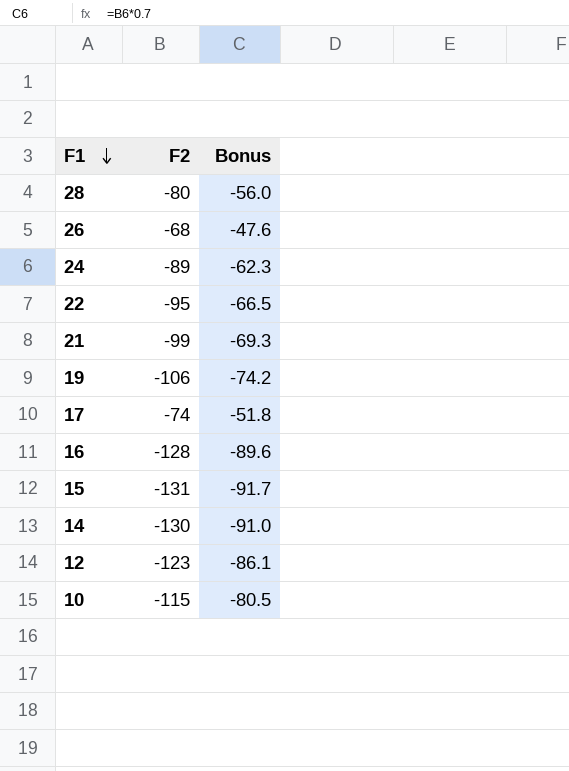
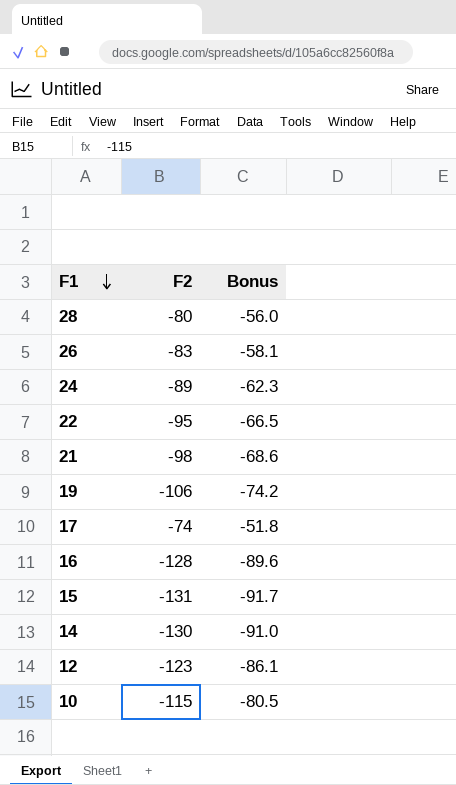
26 | F2: -68 -> -83
26 | Bonus: -47.6 -> -58.1
21 | F2: -99 -> -98
21 | Bonus: -69.3 -> -68.6

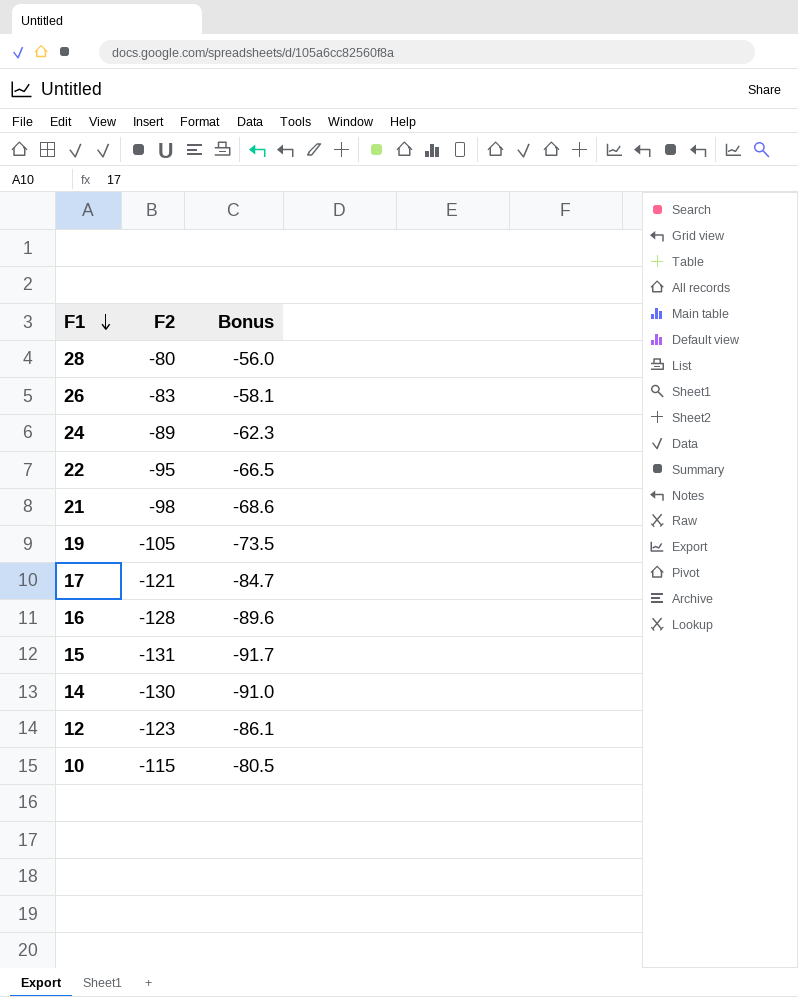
19 | F2: -106 -> -105
19 | Bonus: -74.2 -> -73.5
17 | F2: -74 -> -121
17 | Bonus: -51.8 -> -84.7

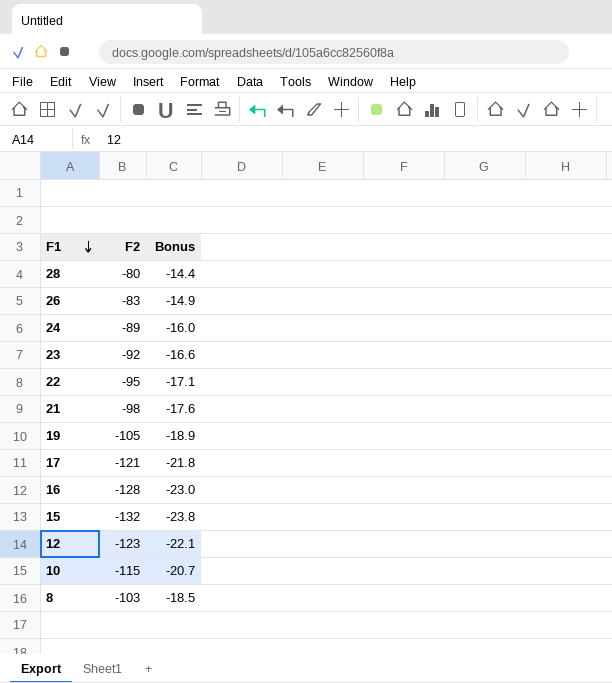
column Bonus | formula: [F2] * 0.7 -> [F2] * 0.18
row 14: -130 | -91.0 -> none
row 23: none -> -92 | -16.6
15 | F2: -131 -> -132
row 8: none -> -103 | -18.5

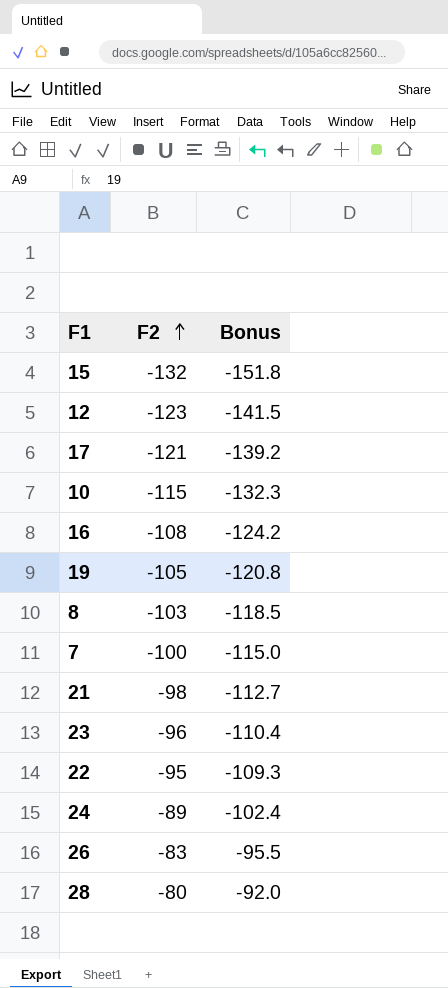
row order: F1 descending -> F2 ascending
column Bonus | formula: [F2] * 0.18 -> [F2] * 1.15
16 | F2: -128 -> -108
row 7: none -> -100 | -115.0
23 | F2: -92 -> -96

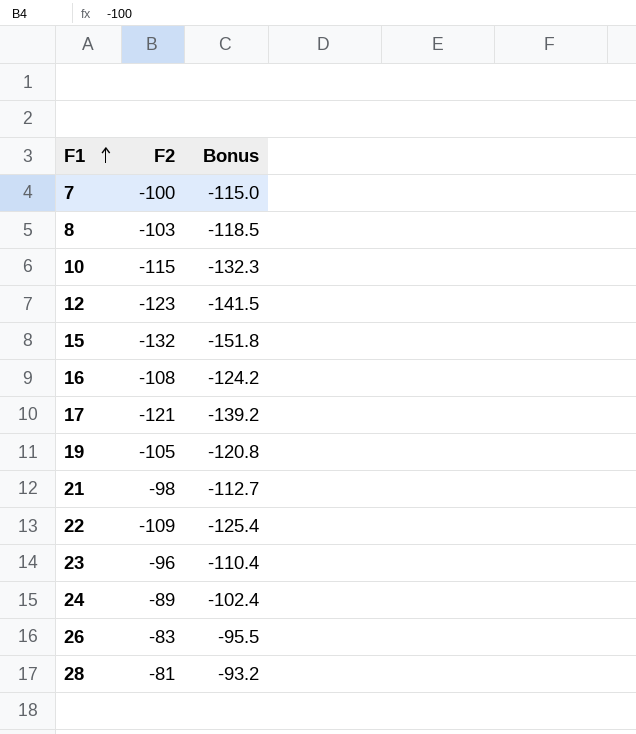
row order: F2 ascending -> F1 ascending
22 | F2: -95 -> -109
22 | Bonus: -109.3 -> -125.4
28 | F2: -80 -> -81
28 | Bonus: -92.0 -> -93.2

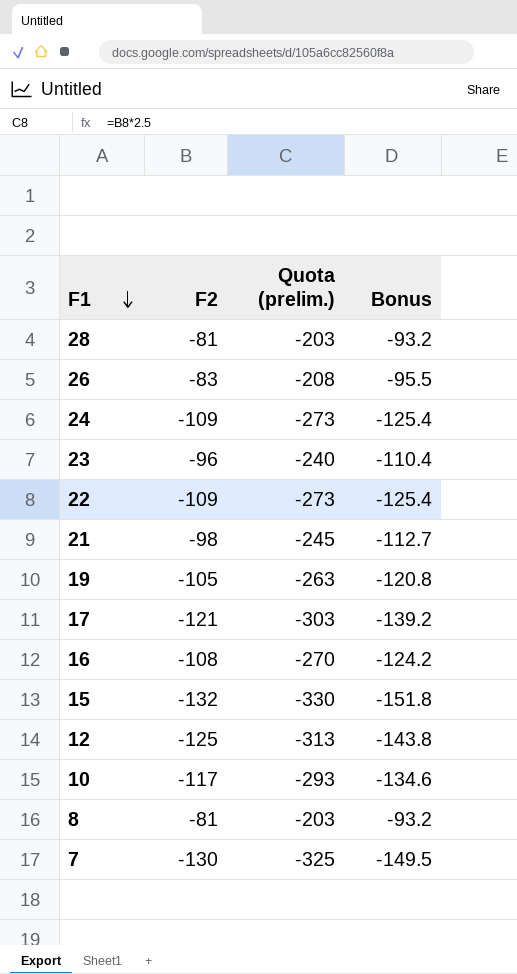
row order: F1 ascending -> F1 descending
column Quota (prelim.) | formula: none -> [F2] * 2.5
24 | F2: -89 -> -109
24 | Bonus: -102.4 -> -125.4
12 | F2: -123 -> -125
12 | Bonus: -141.5 -> -143.8
10 | F2: -115 -> -117
10 | Bonus: -132.3 -> -134.6
8 | F2: -103 -> -81
8 | Bonus: -118.5 -> -93.2
7 | F2: -100 -> -130
7 | Bonus: -115.0 -> -149.5

